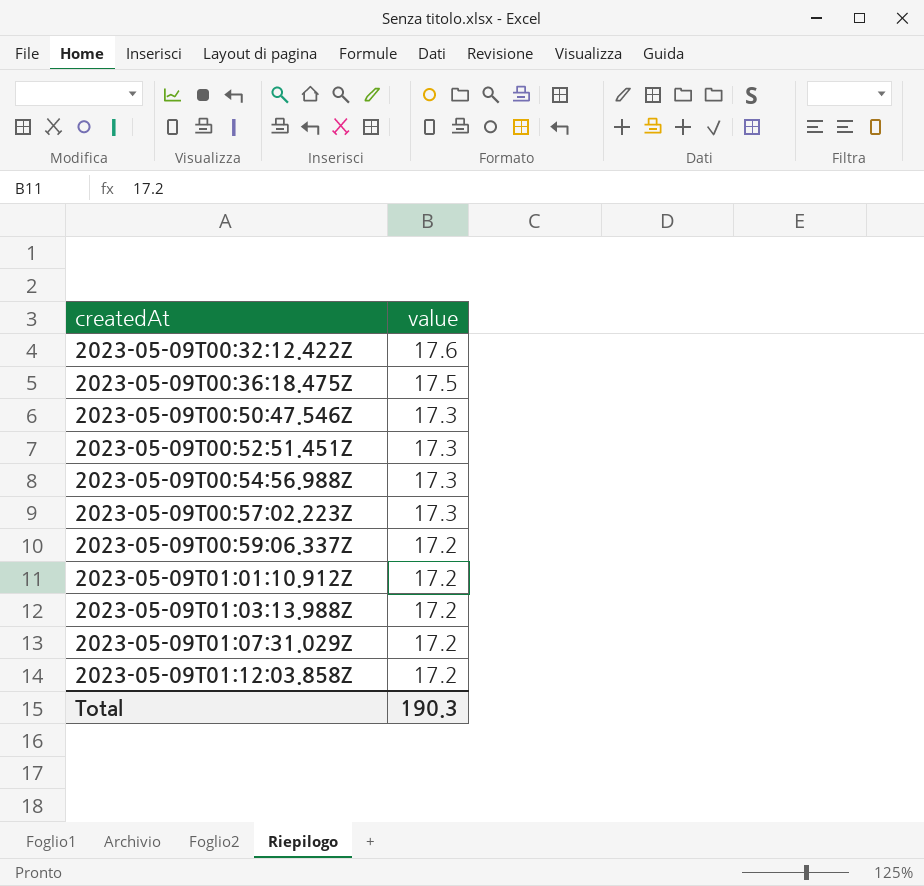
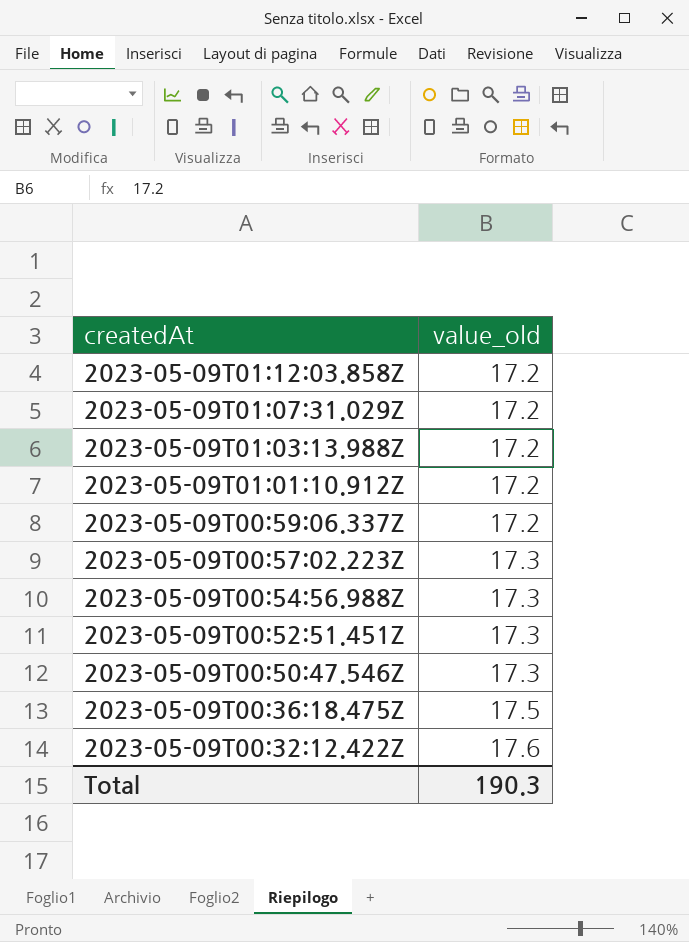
row order: createdAt ascending -> createdAt descending
column name: value -> value_old

